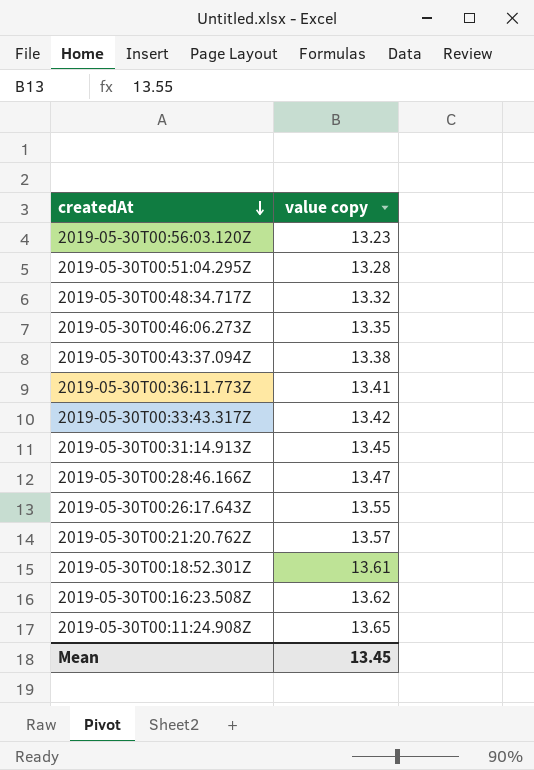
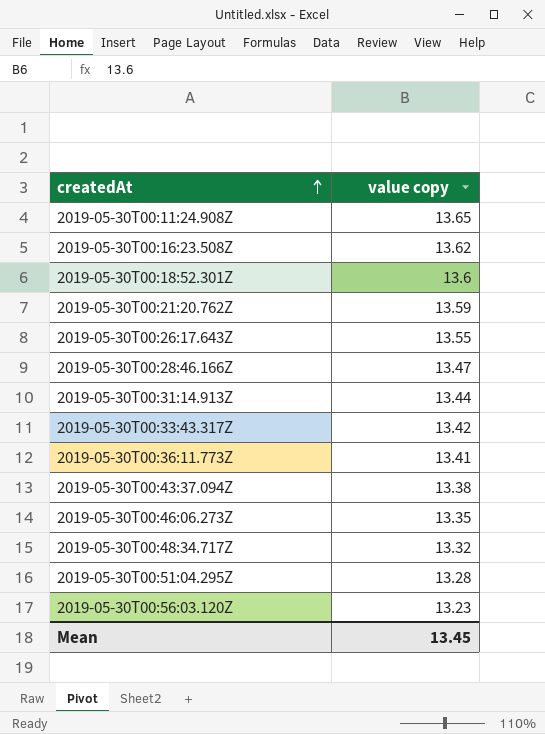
row order: createdAt descending -> createdAt ascending
2019-05-30T00:18:52.301Z | value copy: 13.61 -> 13.6
2019-05-30T00:21:20.762Z | value copy: 13.57 -> 13.59
2019-05-30T00:31:14.913Z | value copy: 13.45 -> 13.44

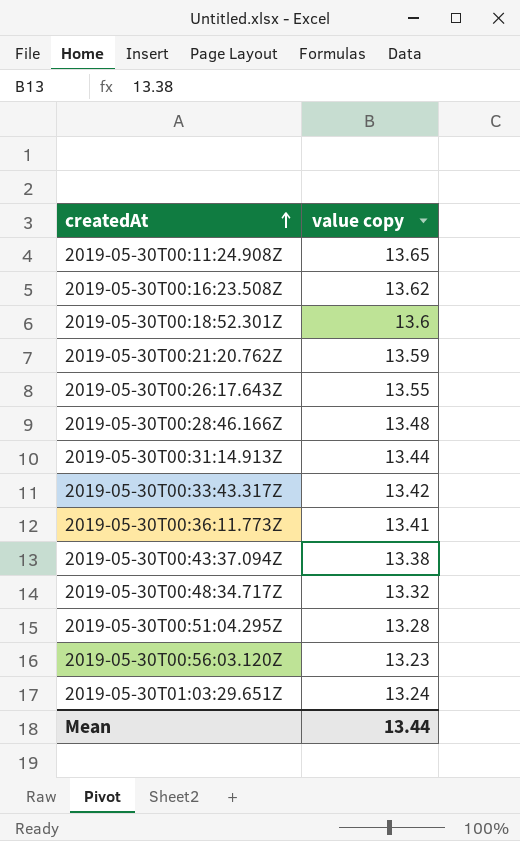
row 2019-05-30T00:46:06.273Z: 13.35 -> none
2019-05-30T00:28:46.166Z | value copy: 13.47 -> 13.48
row 2019-05-30T01:03:29.651Z: none -> 13.24
Mean | value copy: 13.45 -> 13.44

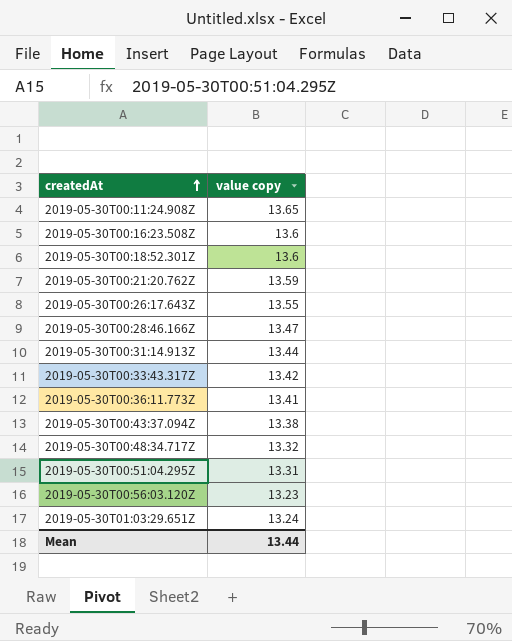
2019-05-30T00:16:23.508Z | value copy: 13.62 -> 13.6
2019-05-30T00:28:46.166Z | value copy: 13.48 -> 13.47
2019-05-30T00:51:04.295Z | value copy: 13.28 -> 13.31

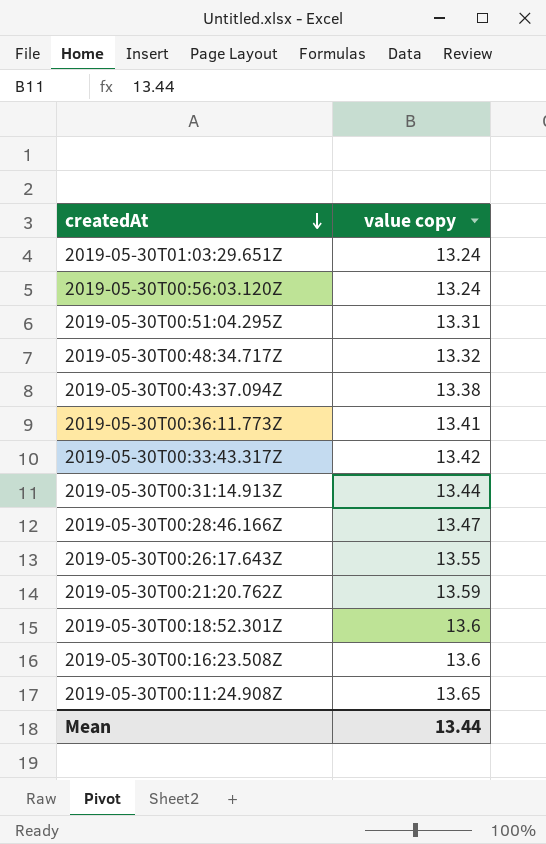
row order: createdAt ascending -> createdAt descending
2019-05-30T00:56:03.120Z | value copy: 13.23 -> 13.24

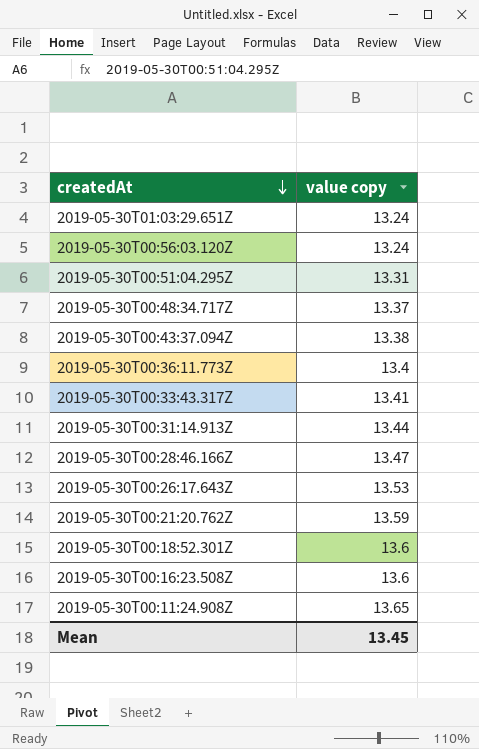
2019-05-30T00:48:34.717Z | value copy: 13.32 -> 13.37
2019-05-30T00:36:11.773Z | value copy: 13.41 -> 13.4
2019-05-30T00:33:43.317Z | value copy: 13.42 -> 13.41
2019-05-30T00:26:17.643Z | value copy: 13.55 -> 13.53
Mean | value copy: 13.44 -> 13.45

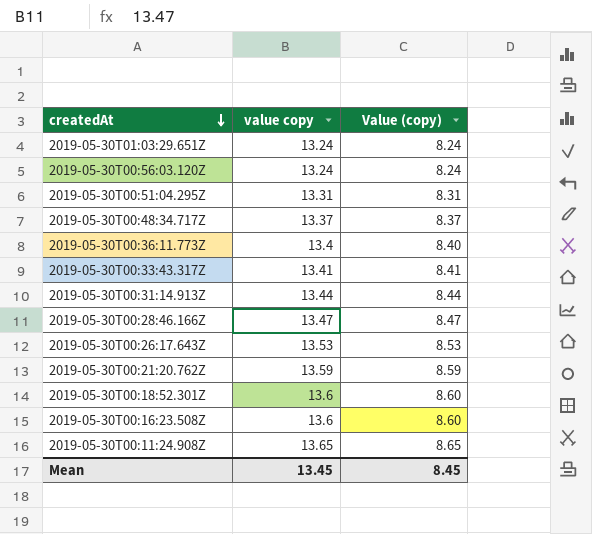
column Value (copy) | formula: none -> [value copy] - 5
row 2019-05-30T00:43:37.094Z: 13.38 -> none

